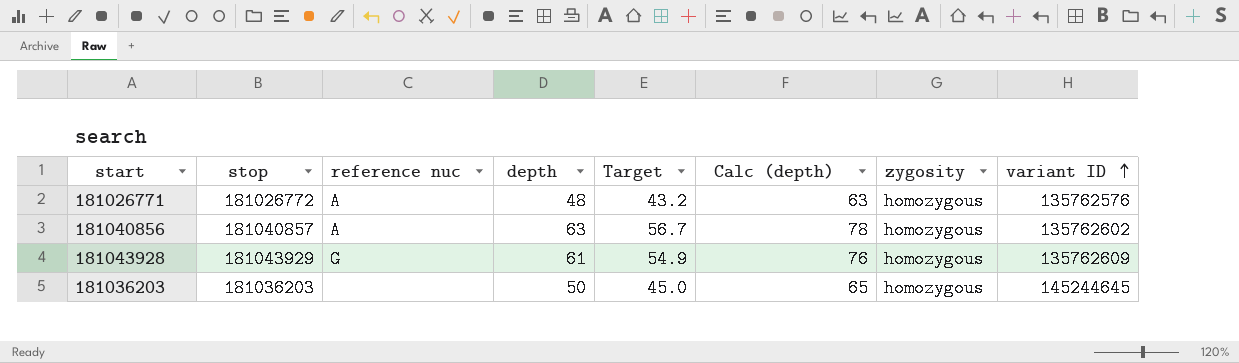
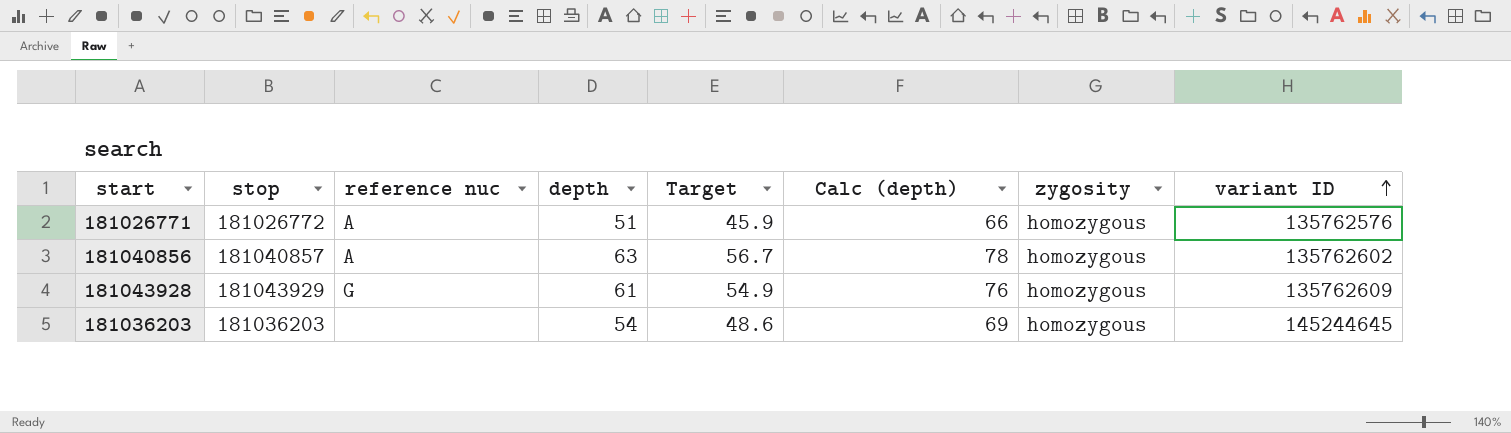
181026771 | depth: 48 -> 51
181026771 | Target: 43.2 -> 45.9
181026771 | Calc (depth): 63 -> 66
181036203 | depth: 50 -> 54
181036203 | Target: 45.0 -> 48.6
181036203 | Calc (depth): 65 -> 69

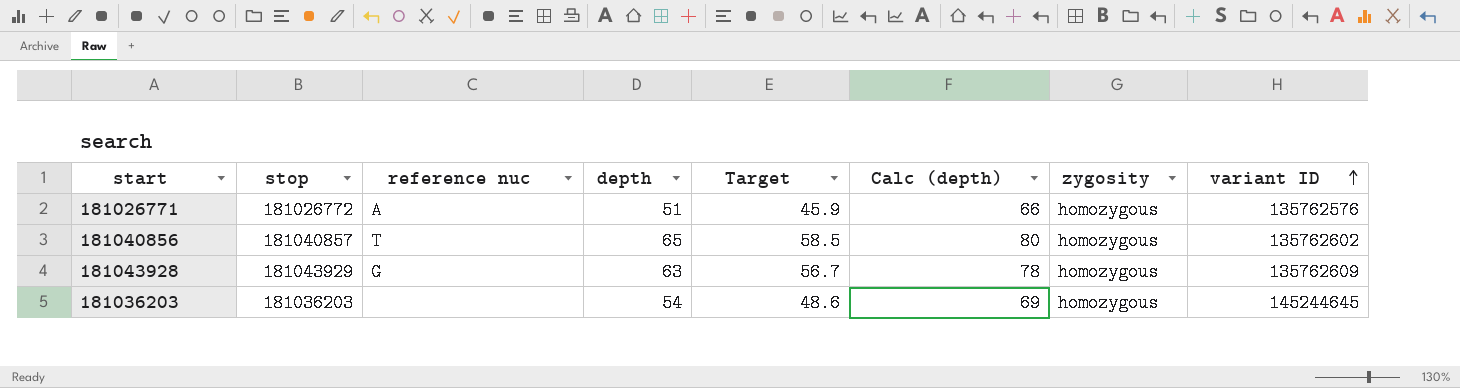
181040856 | reference nuc: A -> T
181040856 | depth: 63 -> 65
181040856 | Target: 56.7 -> 58.5
181040856 | Calc (depth): 78 -> 80
181043928 | depth: 61 -> 63
181043928 | Target: 54.9 -> 56.7
181043928 | Calc (depth): 76 -> 78

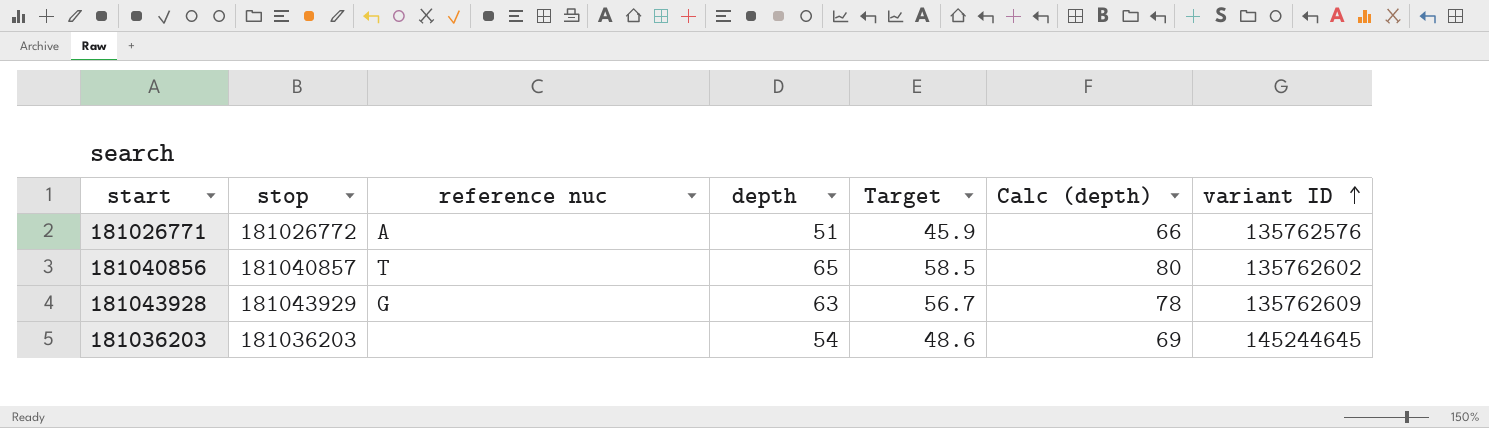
column zygosity | position: 7 -> none

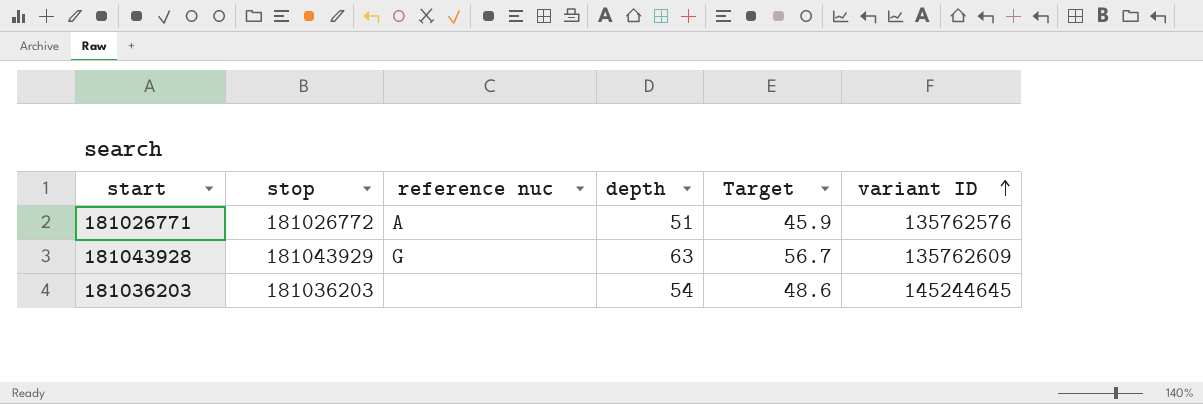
column Calc (depth) | formula: [depth] + 15 -> none
row 181040856: 181040857 | T | 65 | 58.5 | 80 | 135762602 -> none

